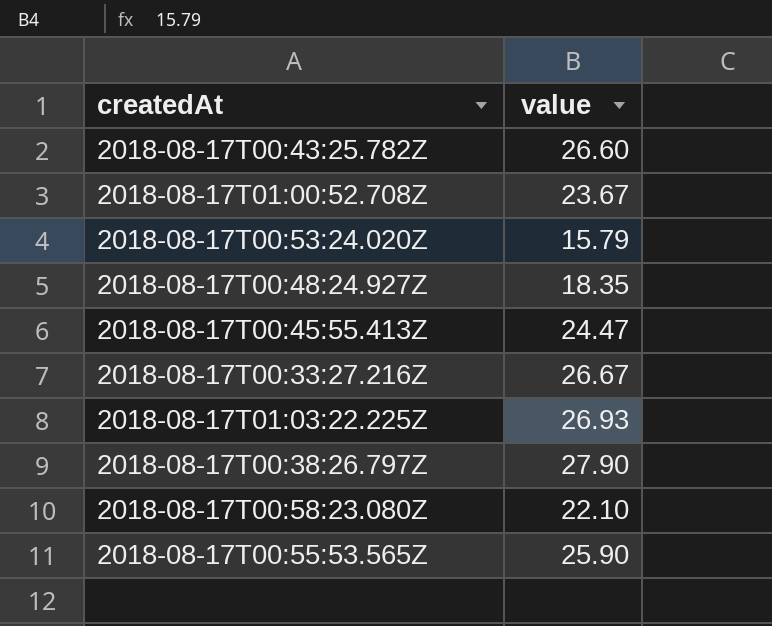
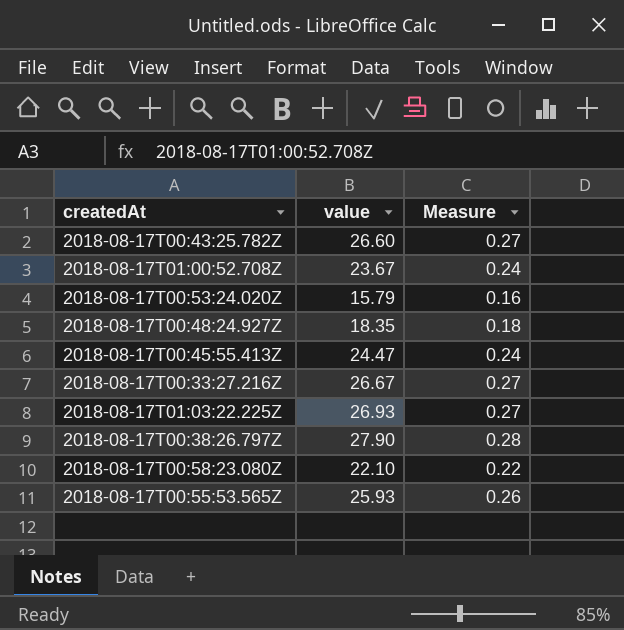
column Measure | formula: none -> [value] * 0.01
2018-08-17T00:55:53.565Z | value: 25.90 -> 25.93

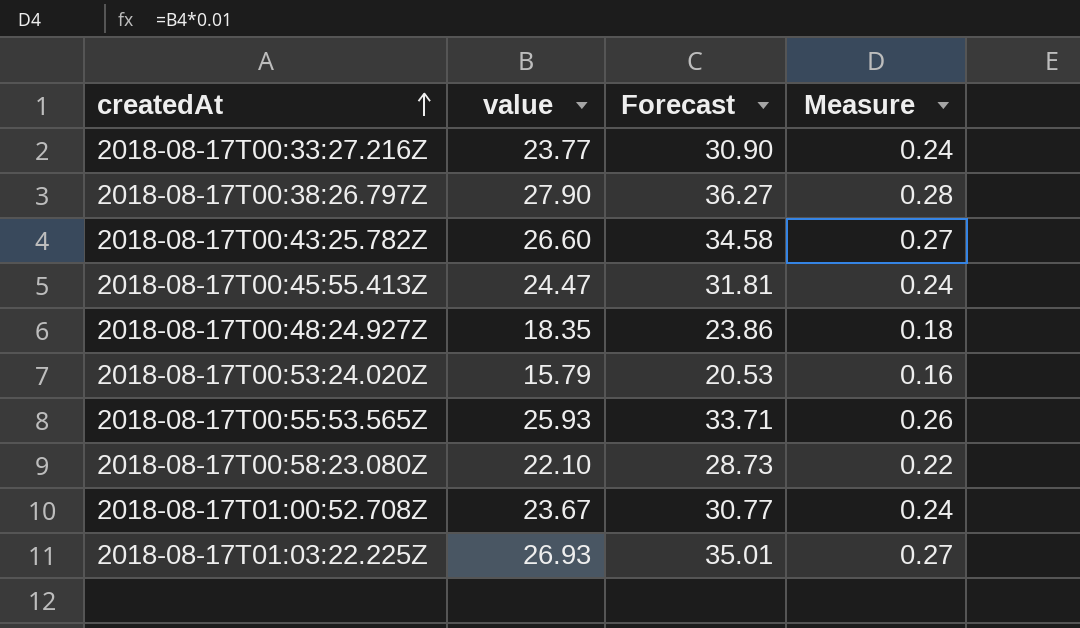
row order: none -> createdAt ascending
column Forecast | formula: none -> [value] * 1.3
2018-08-17T00:33:27.216Z | value: 26.67 -> 23.77
2018-08-17T00:33:27.216Z | Measure: 0.27 -> 0.24

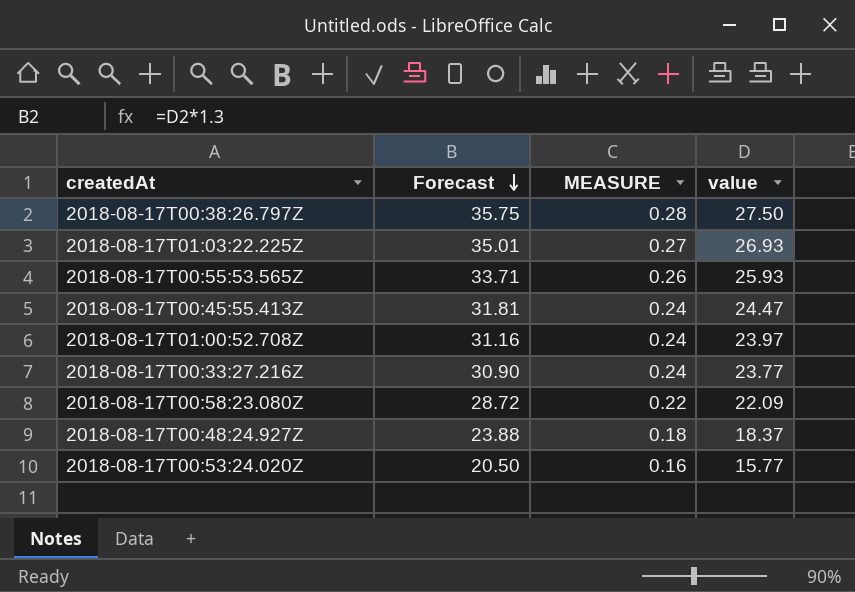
row order: createdAt ascending -> Forecast descending
column name: Measure -> MEASURE
column value | position: 2 -> 4
row 2018-08-17T00:43:25.782Z: 26.60 | 34.58 | 0.27 -> none
2018-08-17T00:38:26.797Z | Forecast: 36.27 -> 35.75
2018-08-17T00:38:26.797Z | value: 27.90 -> 27.50
2018-08-17T01:00:52.708Z | Forecast: 30.77 -> 31.16
2018-08-17T01:00:52.708Z | value: 23.67 -> 23.97
2018-08-17T00:58:23.080Z | Forecast: 28.73 -> 28.72
2018-08-17T00:58:23.080Z | value: 22.10 -> 22.09
2018-08-17T00:48:24.927Z | Forecast: 23.86 -> 23.88
2018-08-17T00:48:24.927Z | value: 18.35 -> 18.37
2018-08-17T00:53:24.020Z | Forecast: 20.53 -> 20.50
2018-08-17T00:53:24.020Z | value: 15.79 -> 15.77

